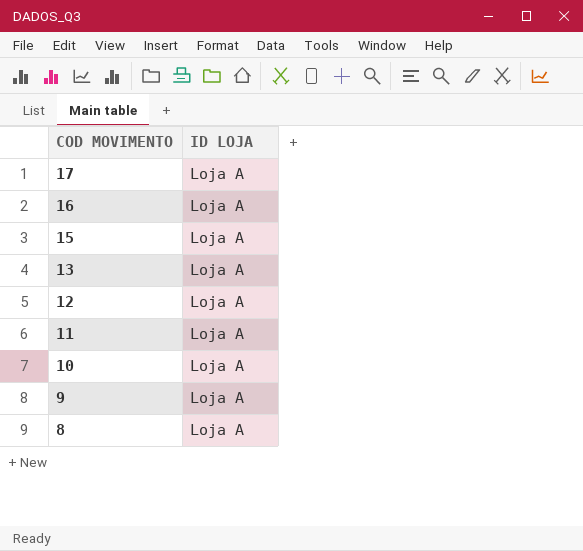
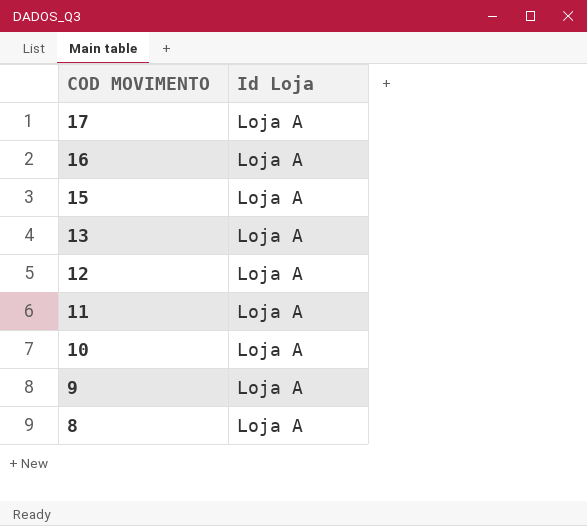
column name: ID LOJA -> Id Loja

